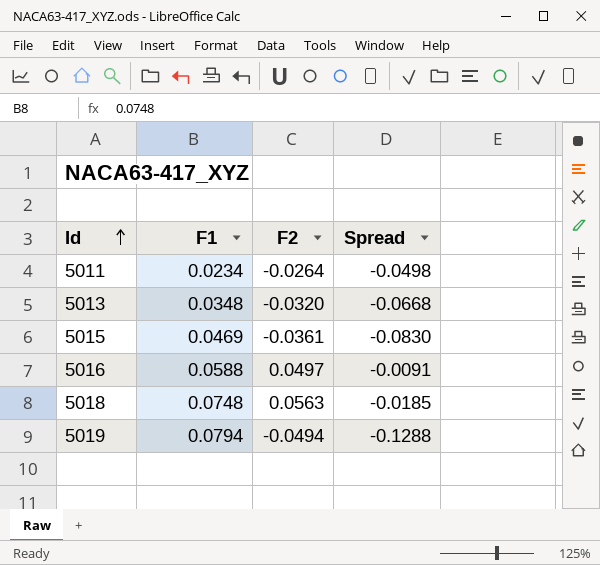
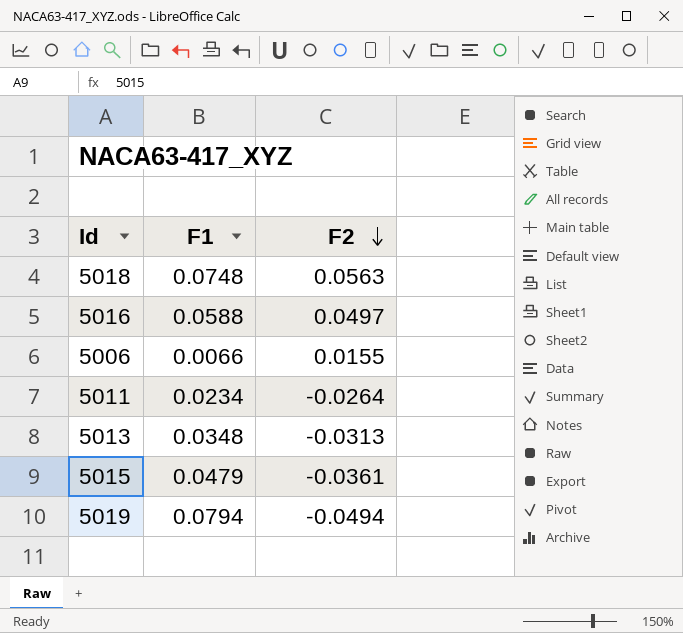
row order: Id ascending -> F2 descending
column Spread | formula: [F2] - [F1] -> none
row 5006: none -> 0.0066 | 0.0155
5013 | F2: -0.0320 -> -0.0313
5015 | F1: 0.0469 -> 0.0479

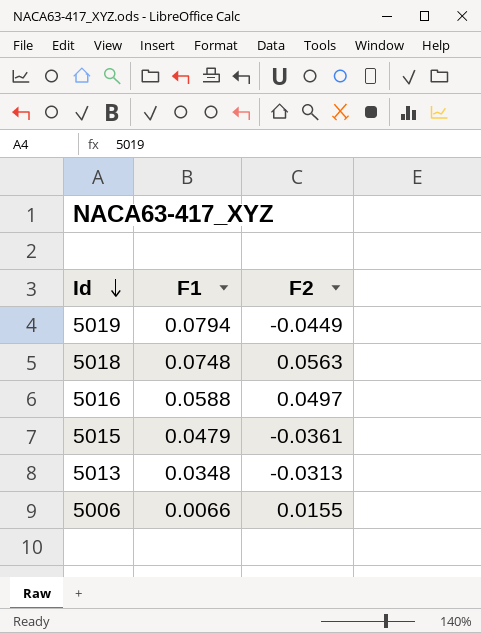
row order: F2 descending -> Id descending
row 5011: 0.0234 | -0.0264 -> none
5019 | F2: -0.0494 -> -0.0449

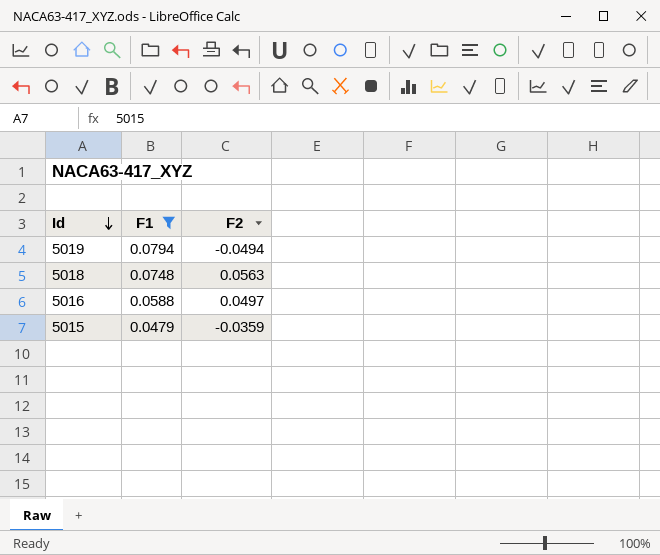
filter: none -> F1 >= 0.0479
5019 | F2: -0.0449 -> -0.0494
5015 | F2: -0.0361 -> -0.0359

